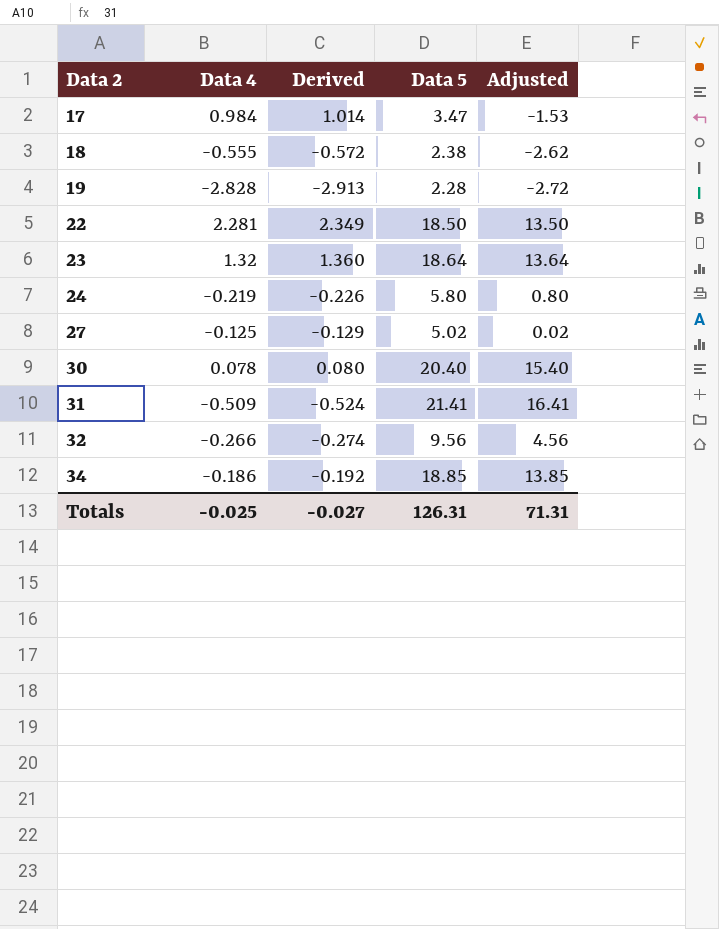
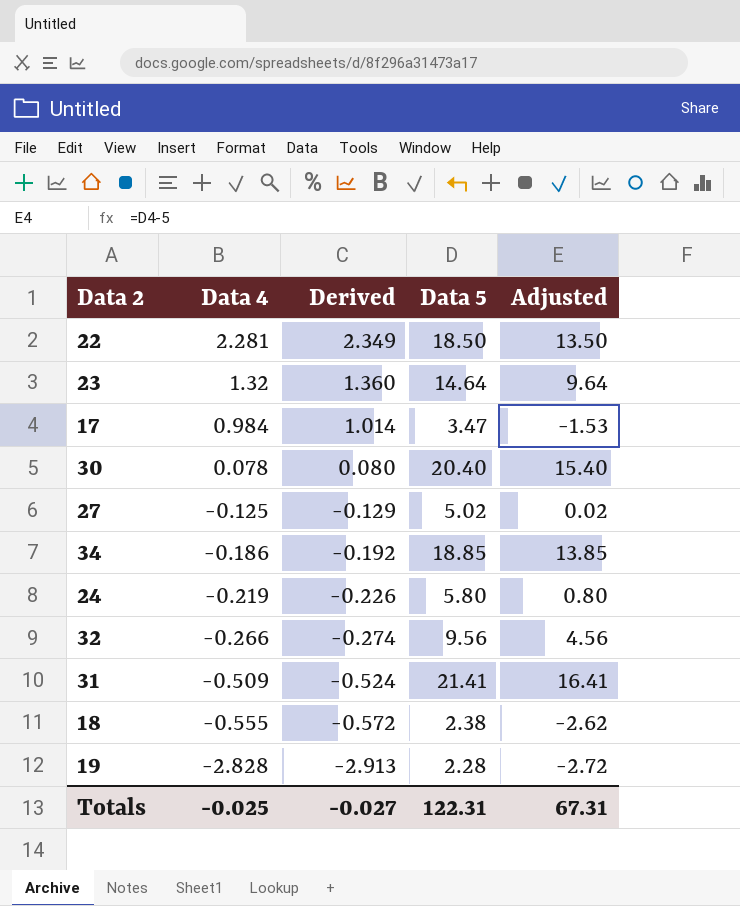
row order: Data 2 ascending -> Data 4 descending
23 | Data 5: 18.64 -> 14.64
23 | Adjusted: 13.64 -> 9.64
Totals | Data 5: 126.31 -> 122.31
Totals | Adjusted: 71.31 -> 67.31

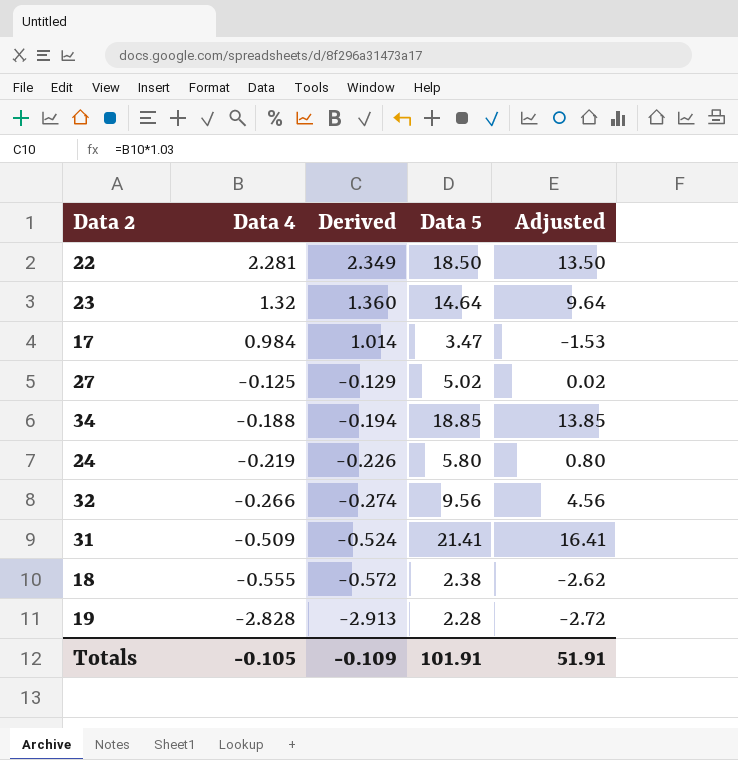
row 30: 0.078 | 0.080 | 20.40 | 15.40 -> none
34 | Data 4: -0.186 -> -0.188
34 | Derived: -0.192 -> -0.194
Totals | Data 4: -0.025 -> -0.105
Totals | Derived: -0.027 -> -0.109
Totals | Data 5: 122.31 -> 101.91
Totals | Adjusted: 67.31 -> 51.91

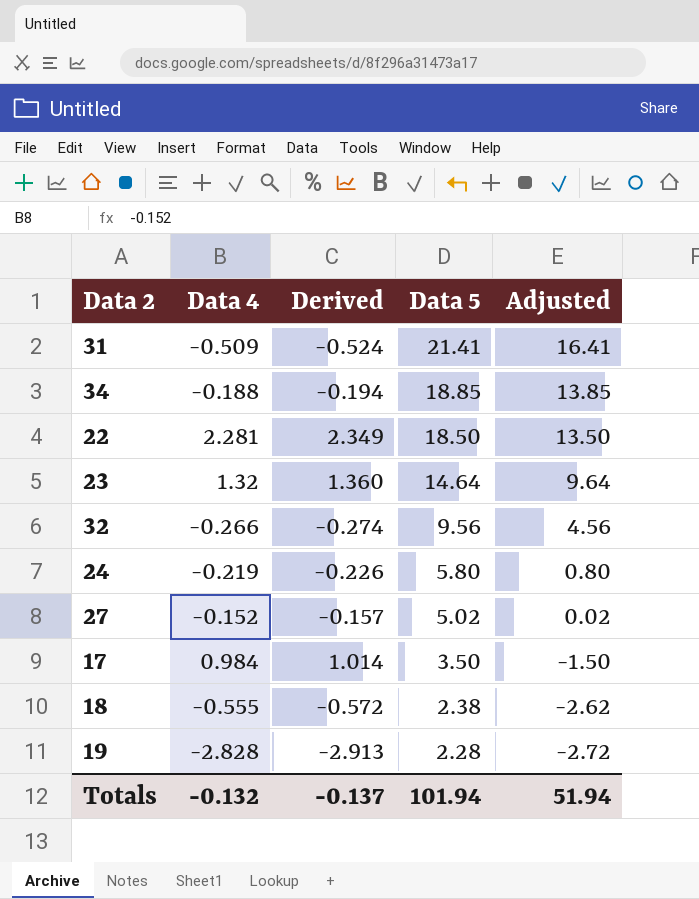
row order: Data 4 descending -> Data 5 descending
27 | Data 4: -0.125 -> -0.152
27 | Derived: -0.129 -> -0.157
17 | Data 5: 3.47 -> 3.50
17 | Adjusted: -1.53 -> -1.50
Totals | Data 4: -0.105 -> -0.132
Totals | Derived: -0.109 -> -0.137
Totals | Data 5: 101.91 -> 101.94
Totals | Adjusted: 51.91 -> 51.94

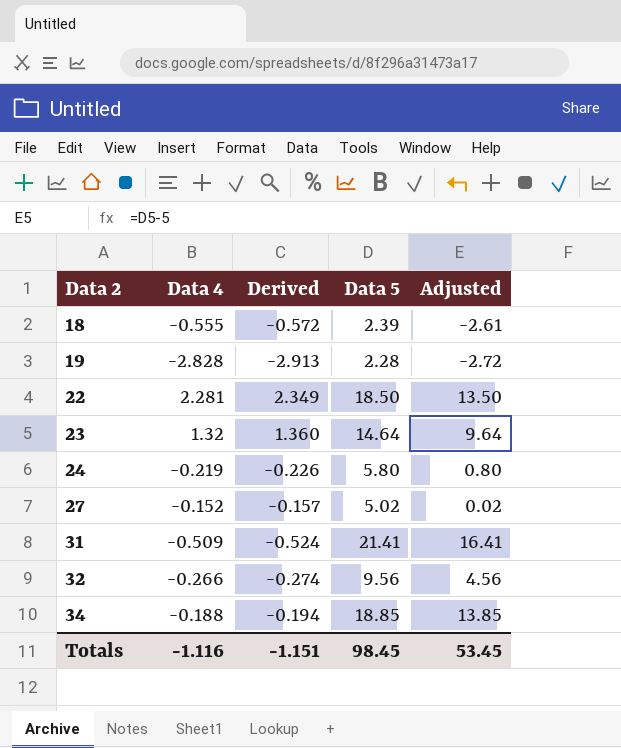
row order: Data 5 descending -> Data 2 ascending
row 17: 0.984 | 1.014 | 3.50 | -1.50 -> none
18 | Data 5: 2.38 -> 2.39
18 | Adjusted: -2.62 -> -2.61
Totals | Data 4: -0.132 -> -1.116
Totals | Derived: -0.137 -> -1.151
Totals | Data 5: 101.94 -> 98.45
Totals | Adjusted: 51.94 -> 53.45

